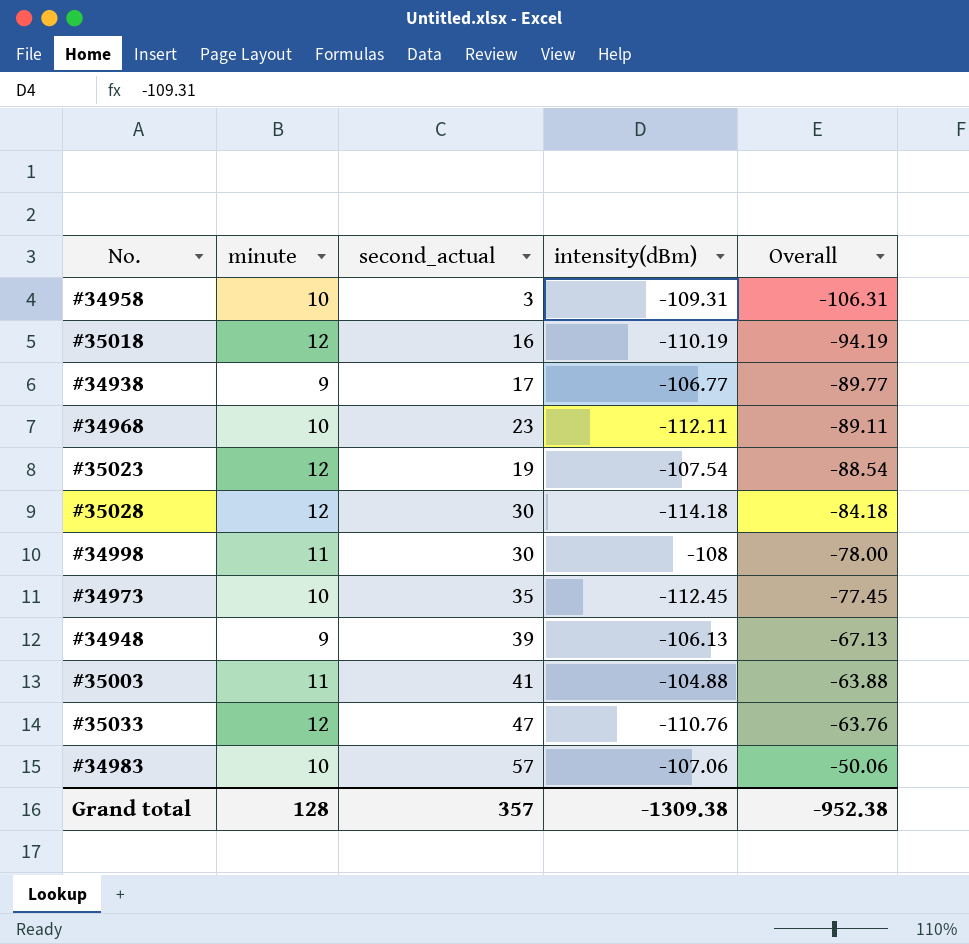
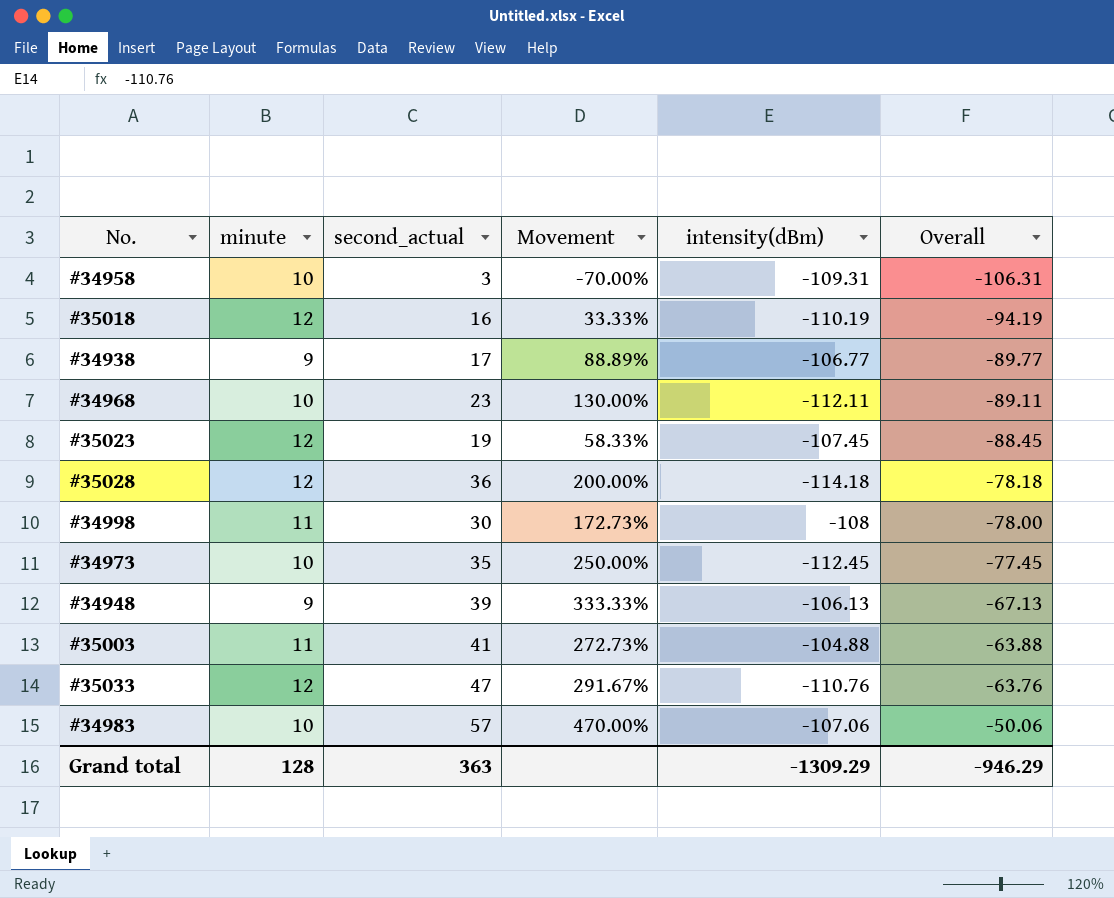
column Movement | formula: none -> ([second_actual] - [minute]) / [minute]
#35023 | intensity(dBm): -107.54 -> -107.45
#35023 | Overall: -88.54 -> -88.45
#35028 | second_actual: 30 -> 36
#35028 | Overall: -84.18 -> -78.18
Grand total | second_actual: 357 -> 363
Grand total | intensity(dBm): -1309.38 -> -1309.29
Grand total | Overall: -952.38 -> -946.29

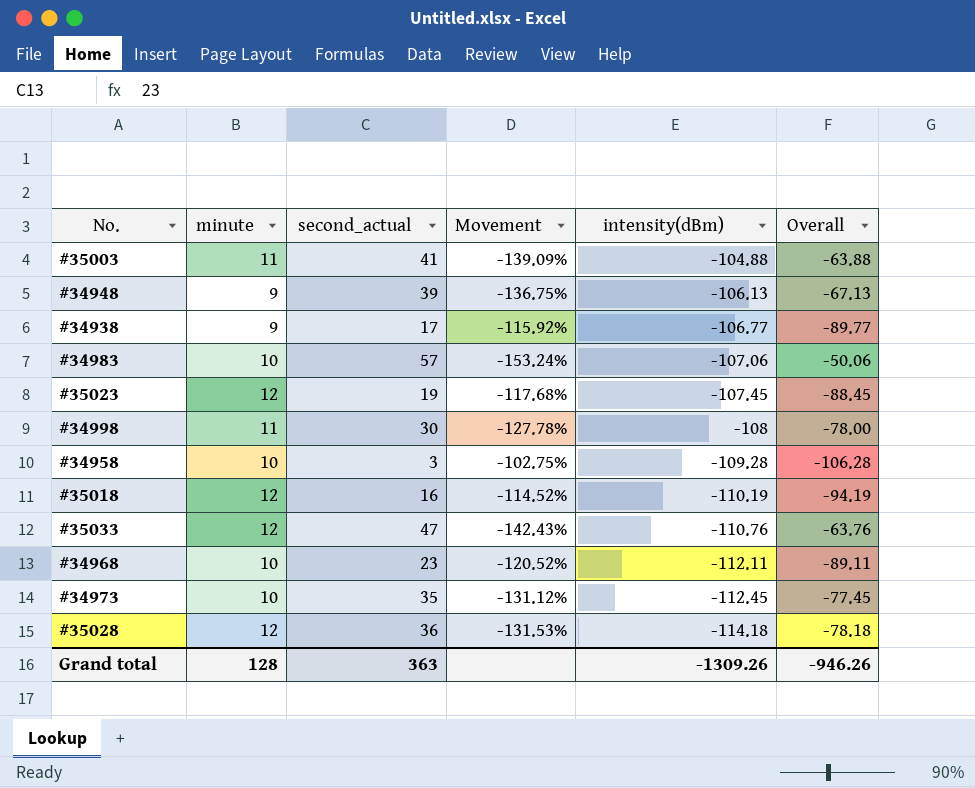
row order: Overall ascending -> intensity(dBm) descending
column Movement | formula: ([second_actual] - [minute]) / [minute] -> ([second_actual] - [intensity(dBm)]) / [intensity(dBm)]
#34958 | intensity(dBm): -109.31 -> -109.28
#34958 | Overall: -106.31 -> -106.28
Grand total | intensity(dBm): -1309.29 -> -1309.26
Grand total | Overall: -946.29 -> -946.26

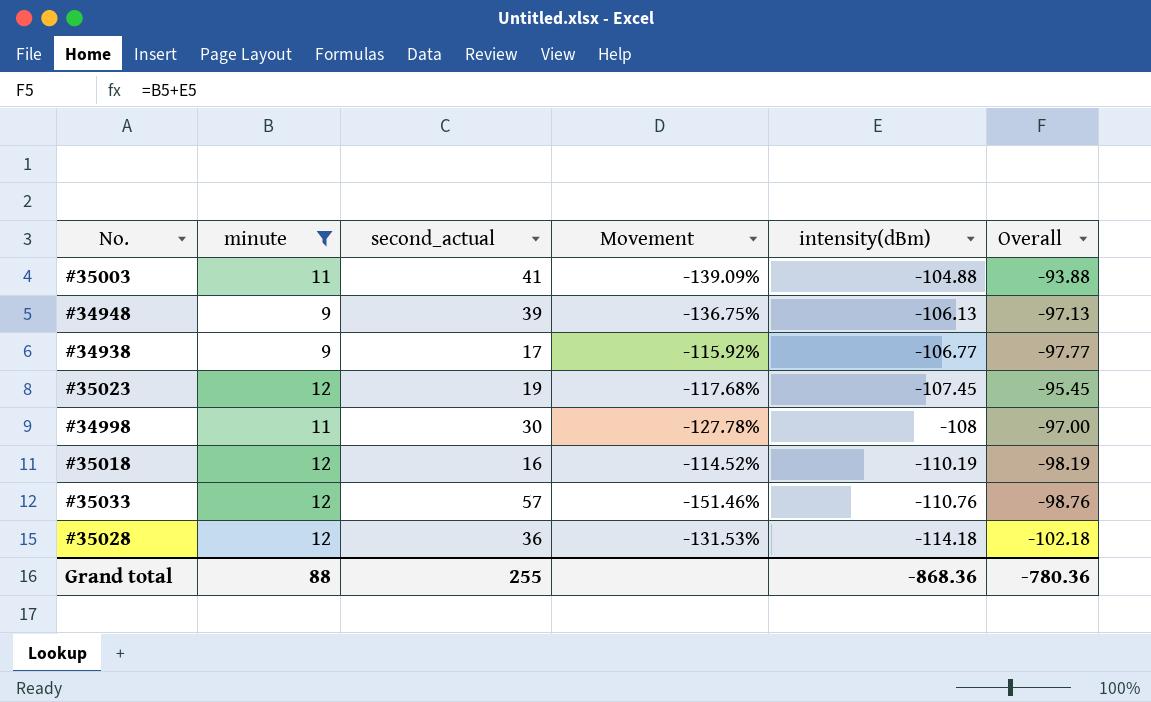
filter: none -> minute != 10
column Overall | formula: [second_actual] + [intensity(dBm)] -> [minute] + [intensity(dBm)]
#35033 | second_actual: 47 -> 57
#35033 | Movement: -142.43% -> -151.46%
Grand total | minute: 128 -> 88
Grand total | second_actual: 363 -> 255
Grand total | intensity(dBm): -1309.26 -> -868.36
Grand total | Overall: -946.26 -> -780.36

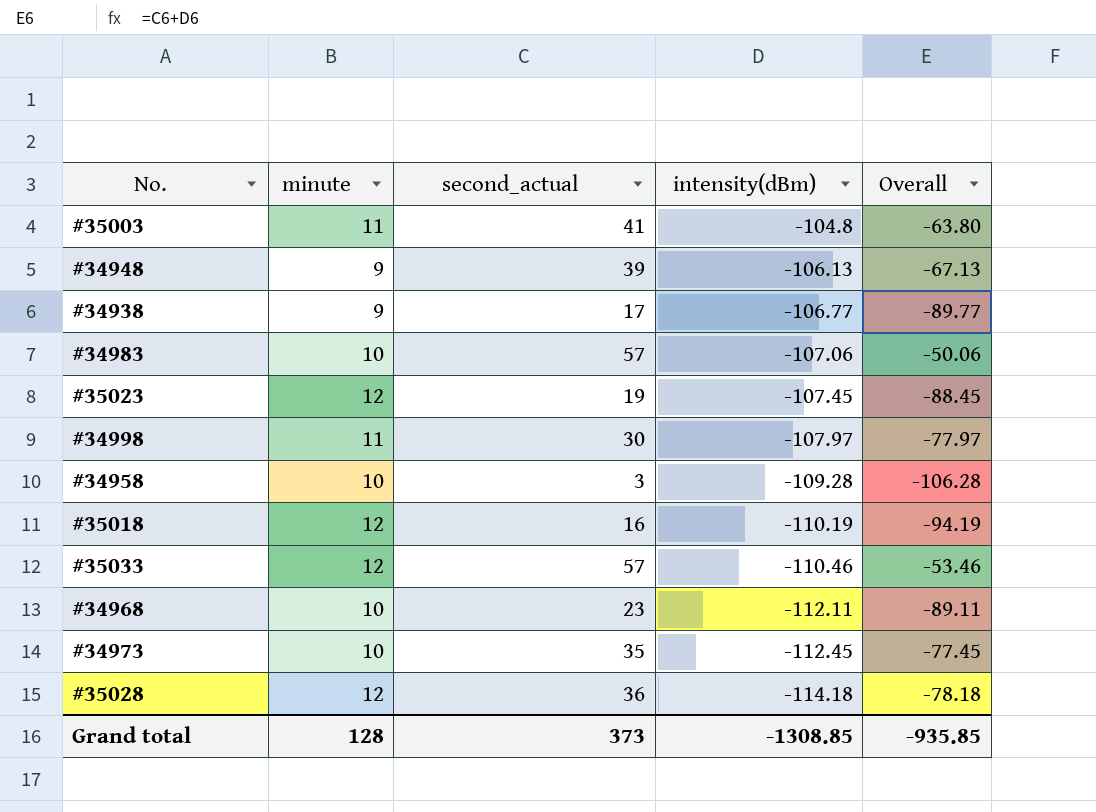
filter: minute != 10 -> none
column Movement | formula: ([second_actual] - [intensity(dBm)]) / [intensity(dBm)] -> none
column Overall | formula: [minute] + [intensity(dBm)] -> [second_actual] + [intensity(dBm)]
#35003 | intensity(dBm): -104.88 -> -104.8
#34998 | intensity(dBm): -108 -> -107.97
#35033 | intensity(dBm): -110.76 -> -110.46
Grand total | minute: 88 -> 128
Grand total | second_actual: 255 -> 373
Grand total | intensity(dBm): -868.36 -> -1308.85
Grand total | Overall: -780.36 -> -935.85

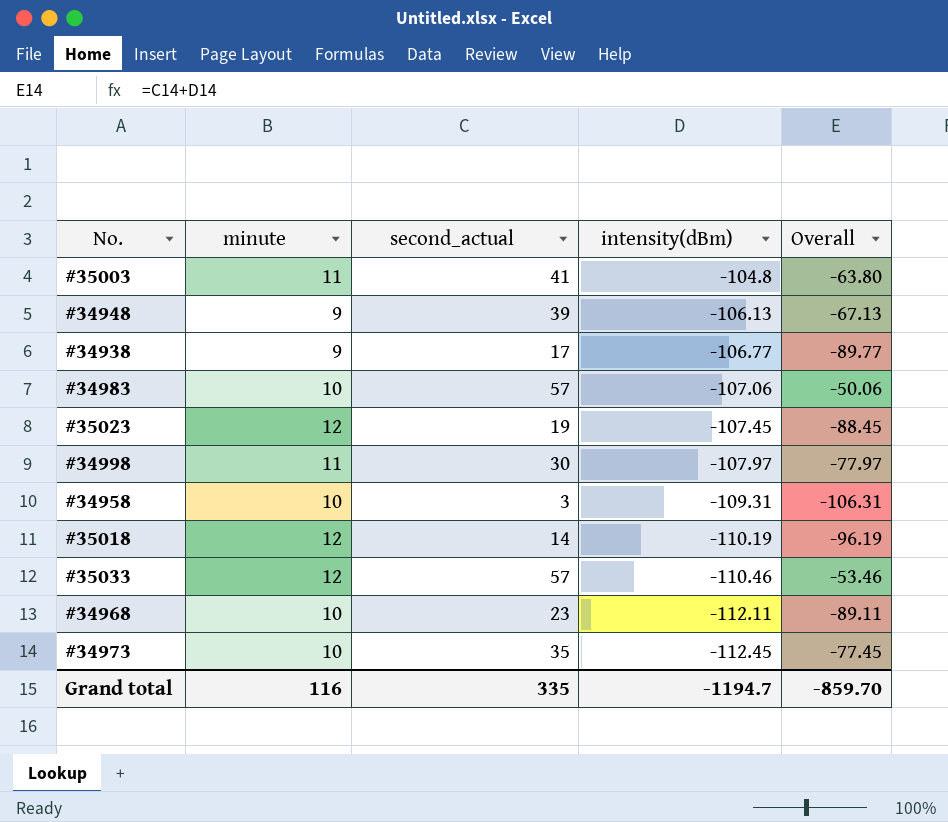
row #35028: 12 | 36 | -114.18 | -78.18 -> none
#34958 | intensity(dBm): -109.28 -> -109.31
#34958 | Overall: -106.28 -> -106.31
#35018 | second_actual: 16 -> 14
#35018 | Overall: -94.19 -> -96.19
Grand total | minute: 128 -> 116
Grand total | second_actual: 373 -> 335
Grand total | intensity(dBm): -1308.85 -> -1194.7
Grand total | Overall: -935.85 -> -859.70

